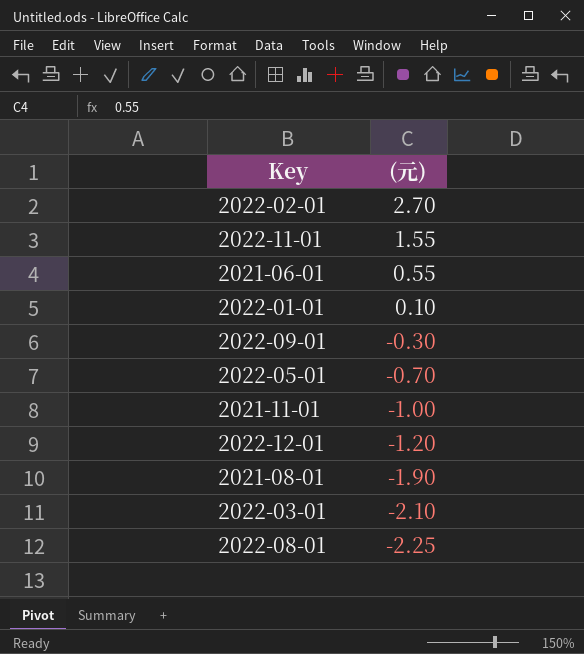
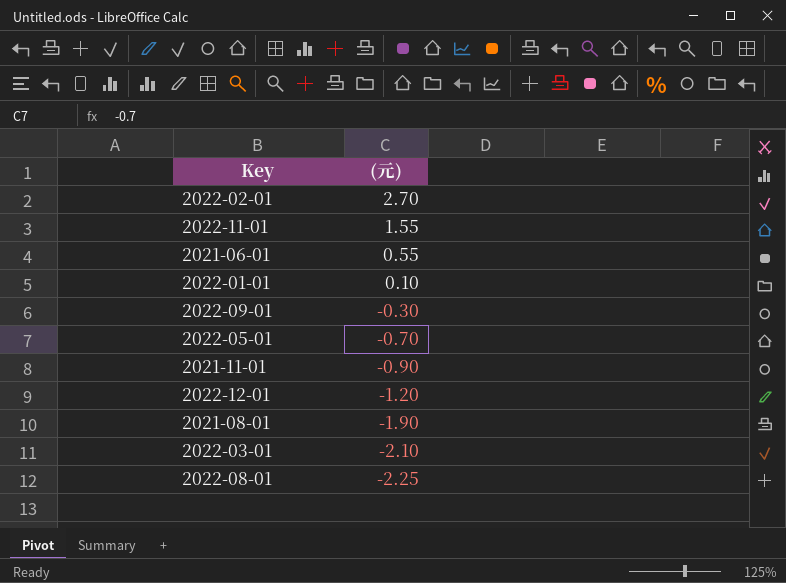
2021-11-01 | (元): -1.00 -> -0.90

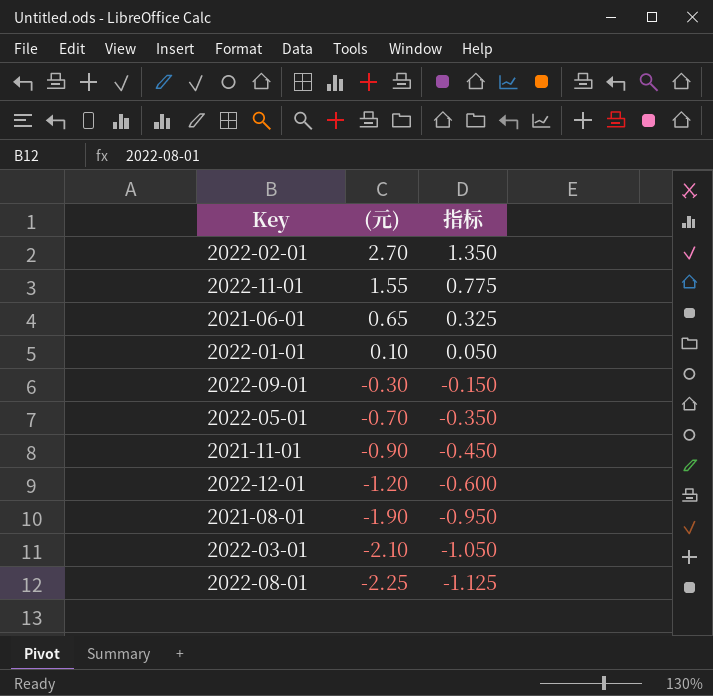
column 指标 | formula: none -> [(元)] * 0.5
2021-06-01 | (元): 0.55 -> 0.65

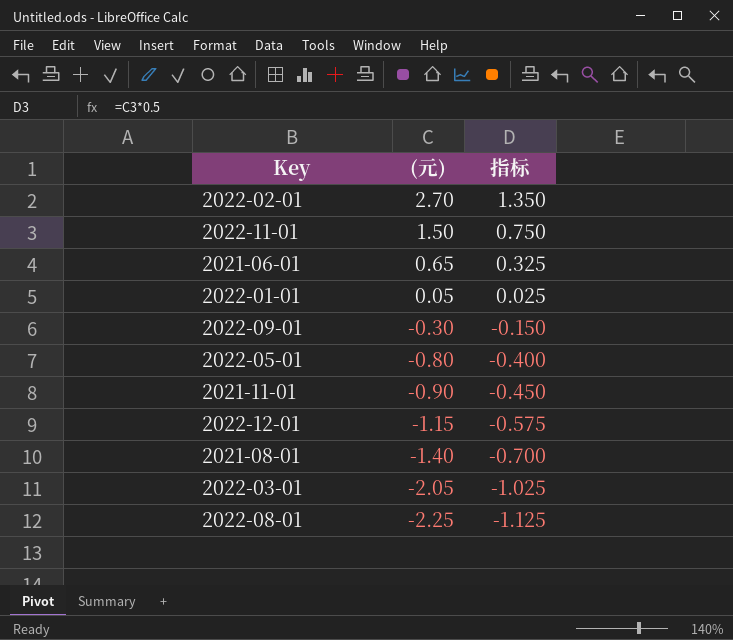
2022-11-01 | (元): 1.55 -> 1.50
2022-11-01 | 指标: 0.775 -> 0.750
2022-01-01 | (元): 0.10 -> 0.05
2022-01-01 | 指标: 0.050 -> 0.025
2022-05-01 | (元): -0.70 -> -0.80
2022-05-01 | 指标: -0.350 -> -0.400
2022-12-01 | (元): -1.20 -> -1.15
2022-12-01 | 指标: -0.600 -> -0.575
2021-08-01 | (元): -1.90 -> -1.40
2021-08-01 | 指标: -0.950 -> -0.700
2022-03-01 | (元): -2.10 -> -2.05
2022-03-01 | 指标: -1.050 -> -1.025

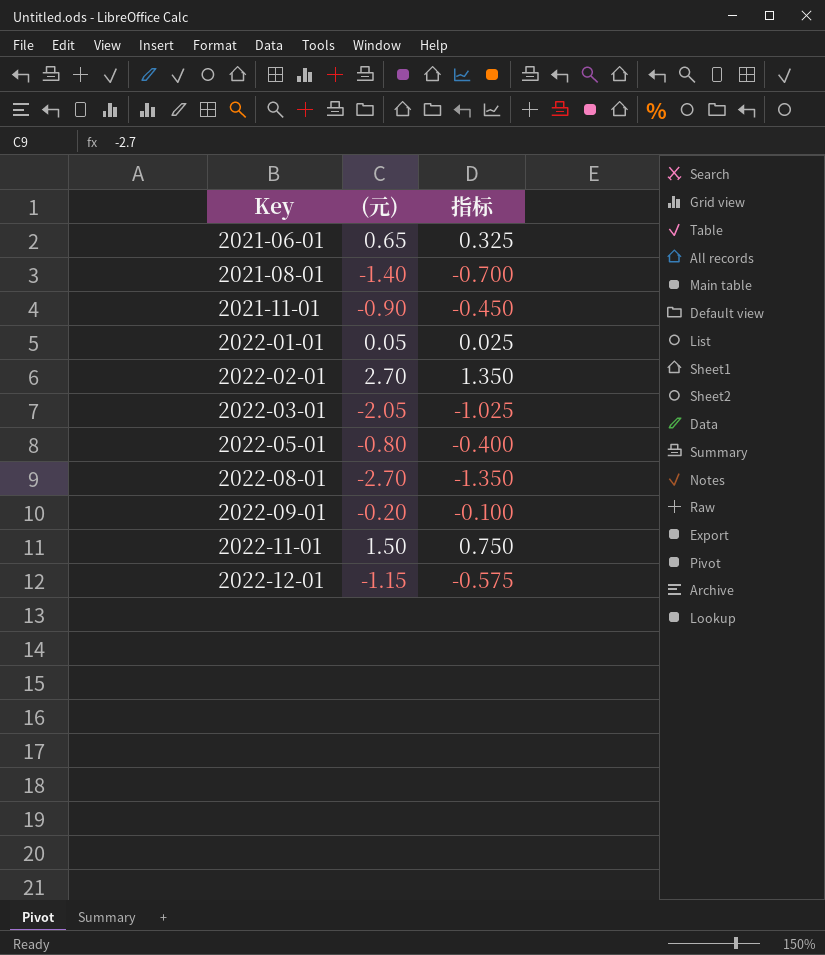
row order: (元) descending -> Key ascending
2022-08-01 | (元): -2.25 -> -2.70
2022-08-01 | 指标: -1.125 -> -1.350
2022-09-01 | (元): -0.30 -> -0.20
2022-09-01 | 指标: -0.150 -> -0.100

